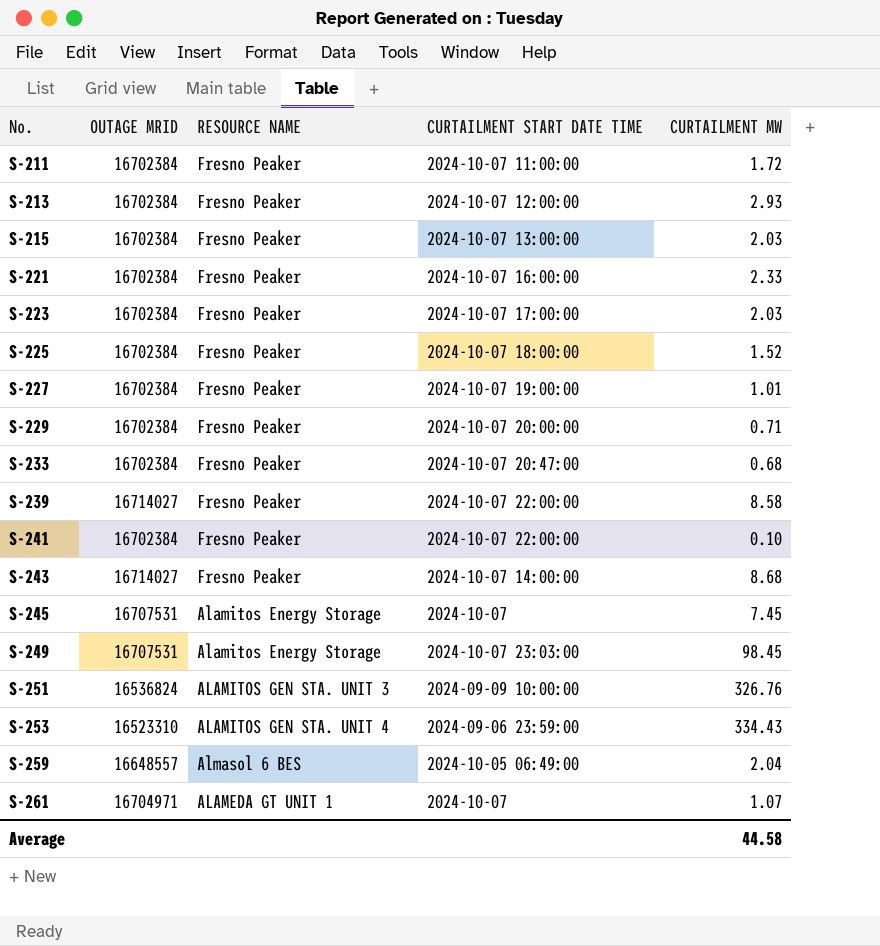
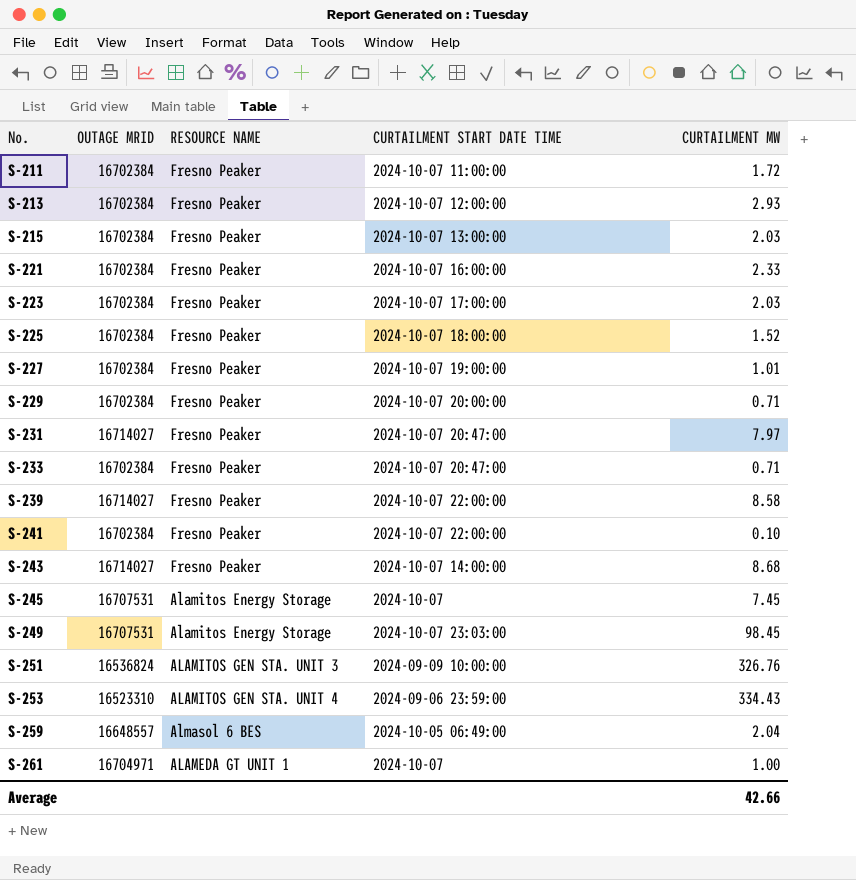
row S-231: none -> 16714027 | Fresno Peaker | 2024-10-07 20:47:00 | 7.97
S-233 | CURTAILMENT MW: 0.68 -> 0.71
S-261 | CURTAILMENT MW: 1.07 -> 1.00
Average | CURTAILMENT MW: 44.58 -> 42.66

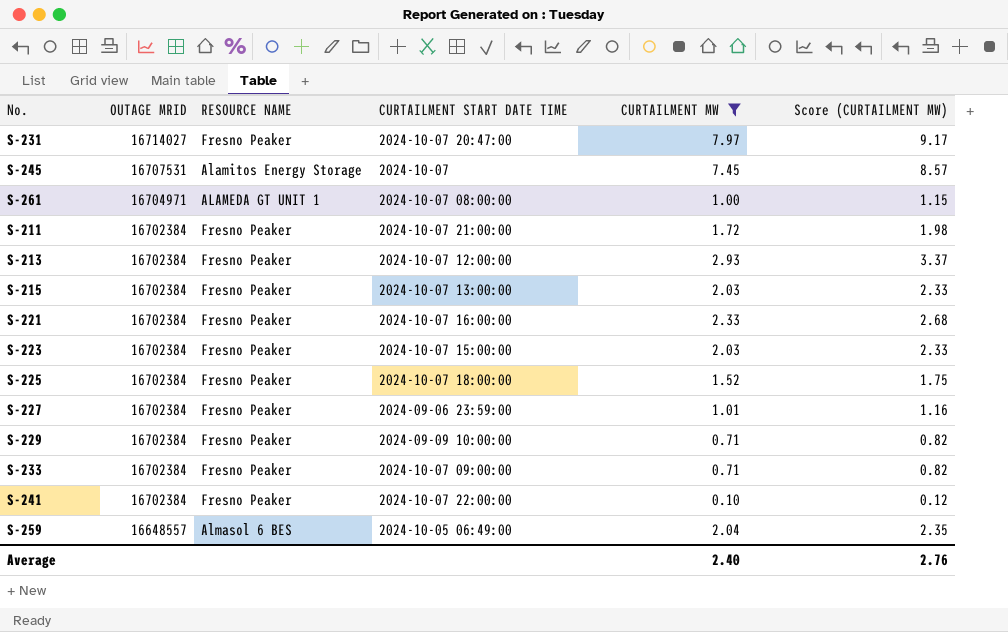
filter: none -> CURTAILMENT MW <= 7.97
row order: No. ascending -> OUTAGE MRID descending
column Score (CURTAILMENT MW) | formula: none -> [CURTAILMENT MW] * 1.15
S-261 | CURTAILMENT START DATE TIME: 2024-10-07 -> 2024-10-07 08:00:00
S-211 | CURTAILMENT START DATE TIME: 2024-10-07 11:00:00 -> 2024-10-07 21:00:00
S-223 | CURTAILMENT START DATE TIME: 2024-10-07 17:00:00 -> 2024-10-07 15:00:00
S-227 | CURTAILMENT START DATE TIME: 2024-10-07 19:00:00 -> 2024-09-06 23:59:00
S-229 | CURTAILMENT START DATE TIME: 2024-10-07 20:00:00 -> 2024-09-09 10:00:00
S-233 | CURTAILMENT START DATE TIME: 2024-10-07 20:47:00 -> 2024-10-07 09:00:00
Average | CURTAILMENT MW: 42.66 -> 2.40

